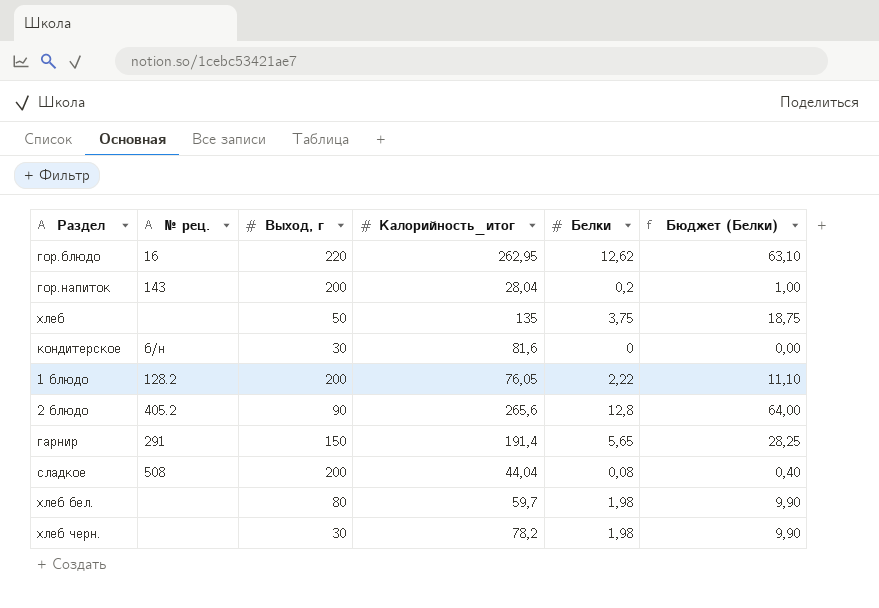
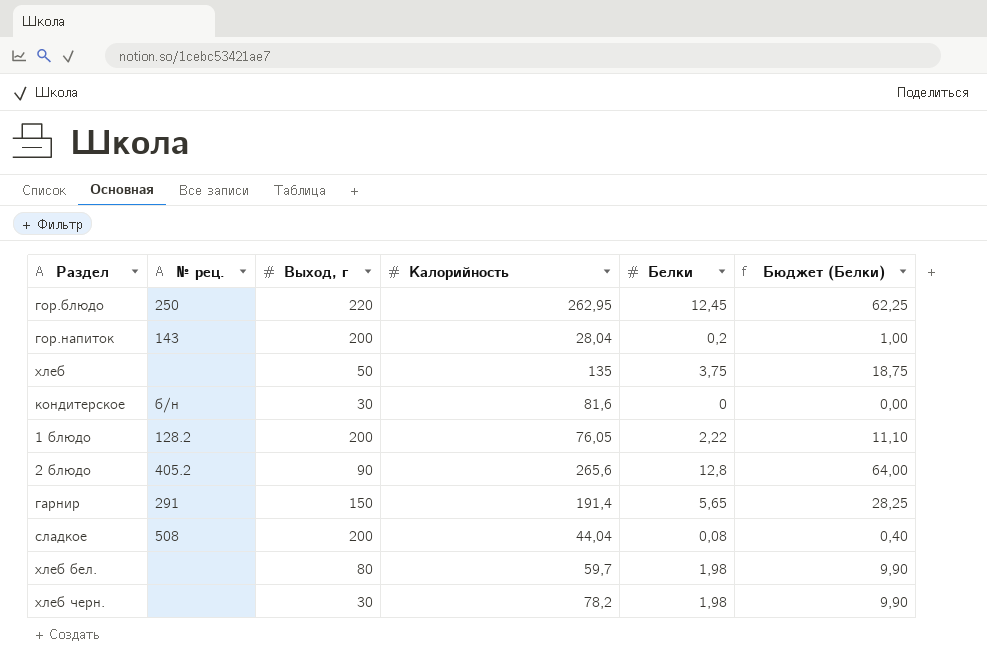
column name: Калорийность_итог -> Калорийность
гор.блюдо | № рец.: 16 -> 250
гор.блюдо | Белки: 12,62 -> 12,45
гор.блюдо | Бюджет (Белки): 63,10 -> 62,25

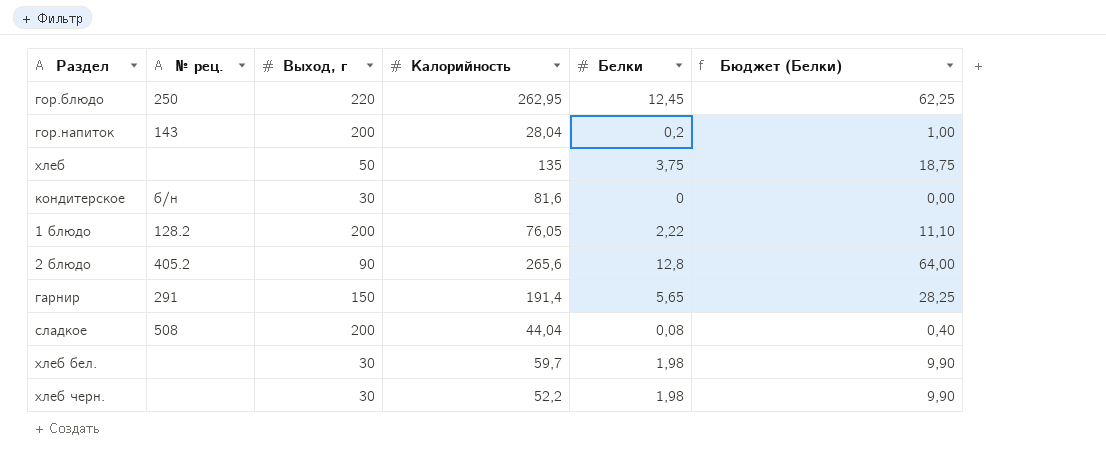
хлеб бел. | Выход, г: 80 -> 30
хлеб черн. | Калорийность: 78,2 -> 52,2

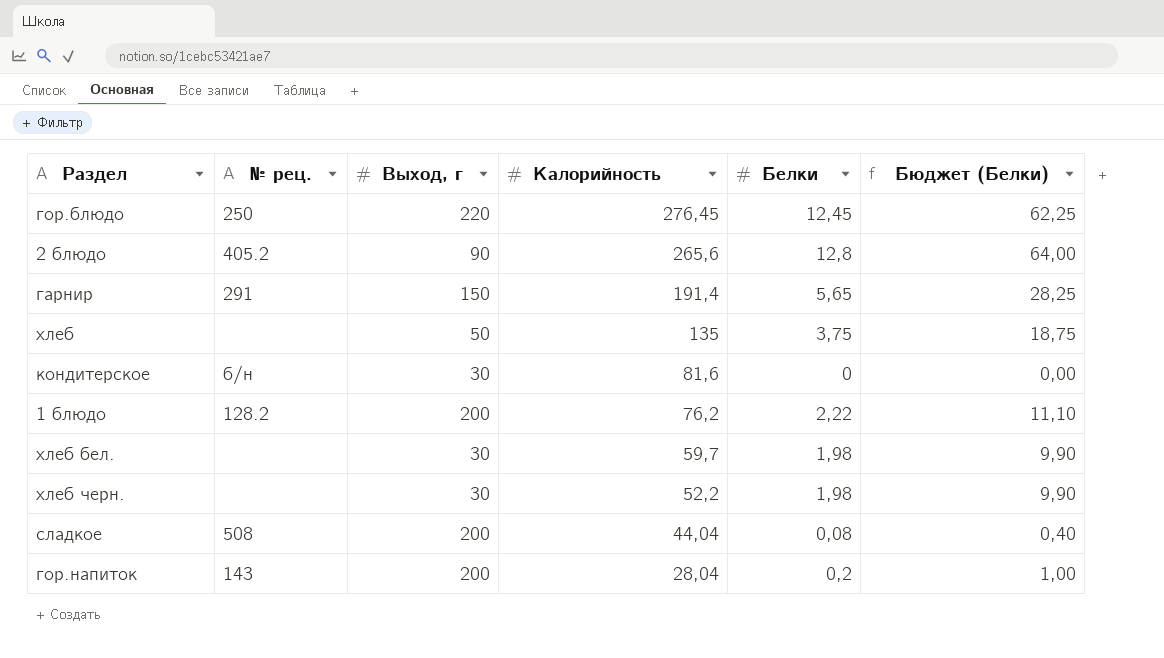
row order: none -> Калорийность descending
гор.блюдо | Калорийность: 262,95 -> 276,45
1 блюдо | Калорийность: 76,05 -> 76,2

